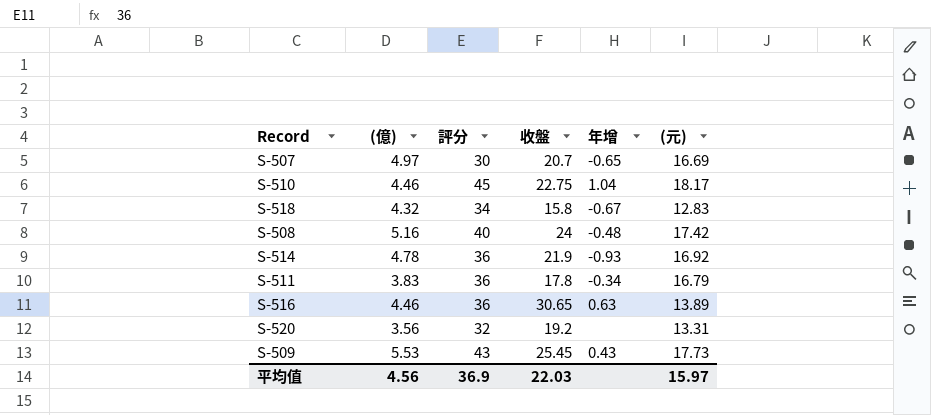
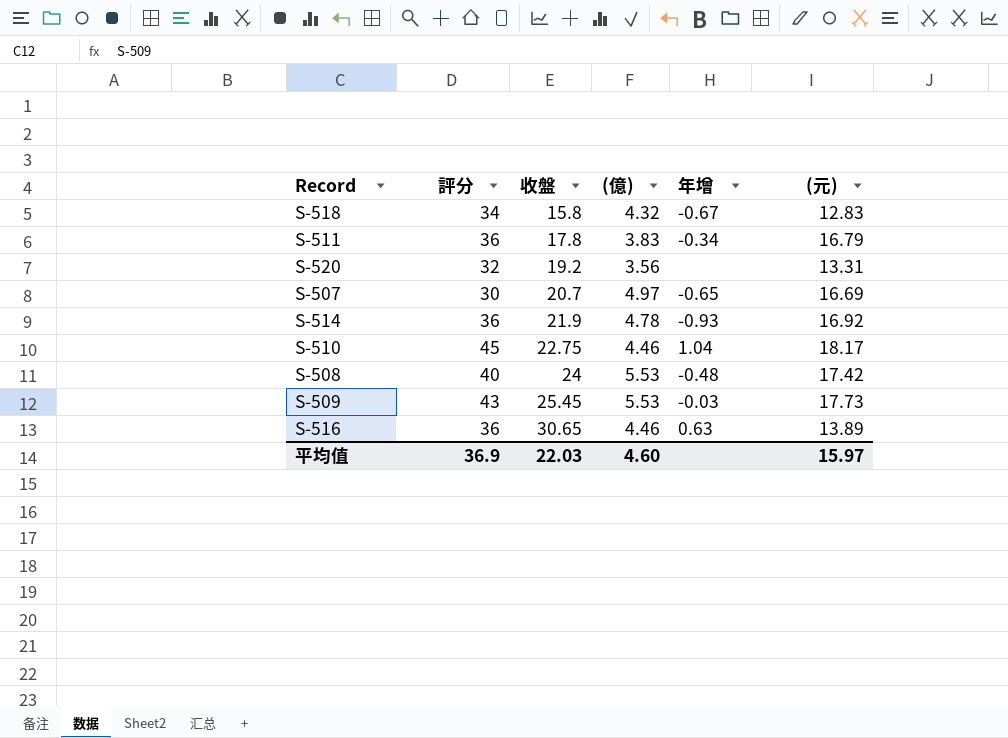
row order: none -> 收盤 ascending
column (億) | position: 2 -> 4
S-508 | (億): 5.16 -> 5.53
S-509 | 年增: 0.43 -> -0.03
平均值 | (億): 4.56 -> 4.60

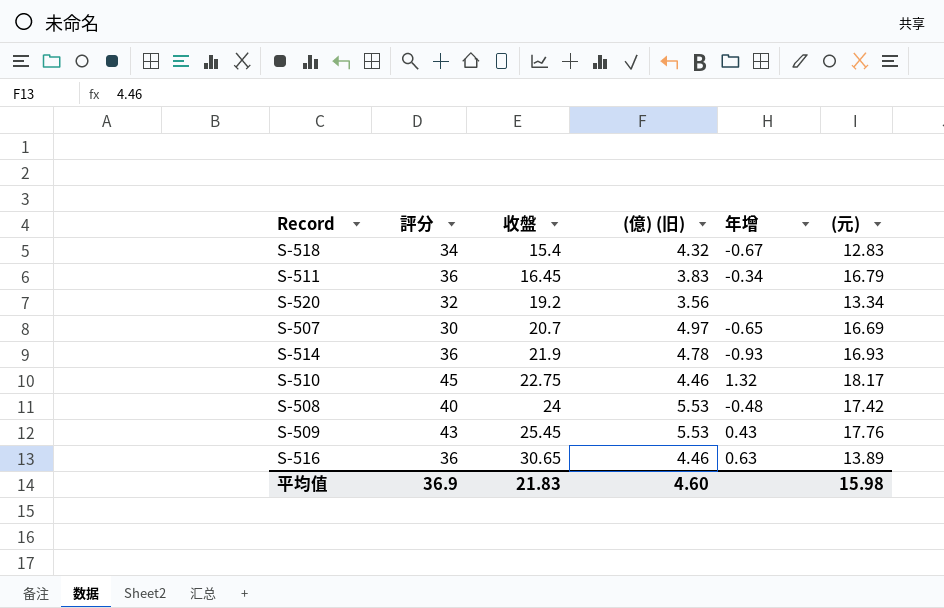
column name: (億) -> (億) (旧)
S-518 | 收盤: 15.8 -> 15.4
S-511 | 收盤: 17.8 -> 16.45
S-520 | (元): 13.31 -> 13.34
S-514 | (元): 16.92 -> 16.93
S-510 | 年增: 1.04 -> 1.32
S-509 | 年增: -0.03 -> 0.43
S-509 | (元): 17.73 -> 17.76
平均值 | 收盤: 22.03 -> 21.83
平均值 | (元): 15.97 -> 15.98

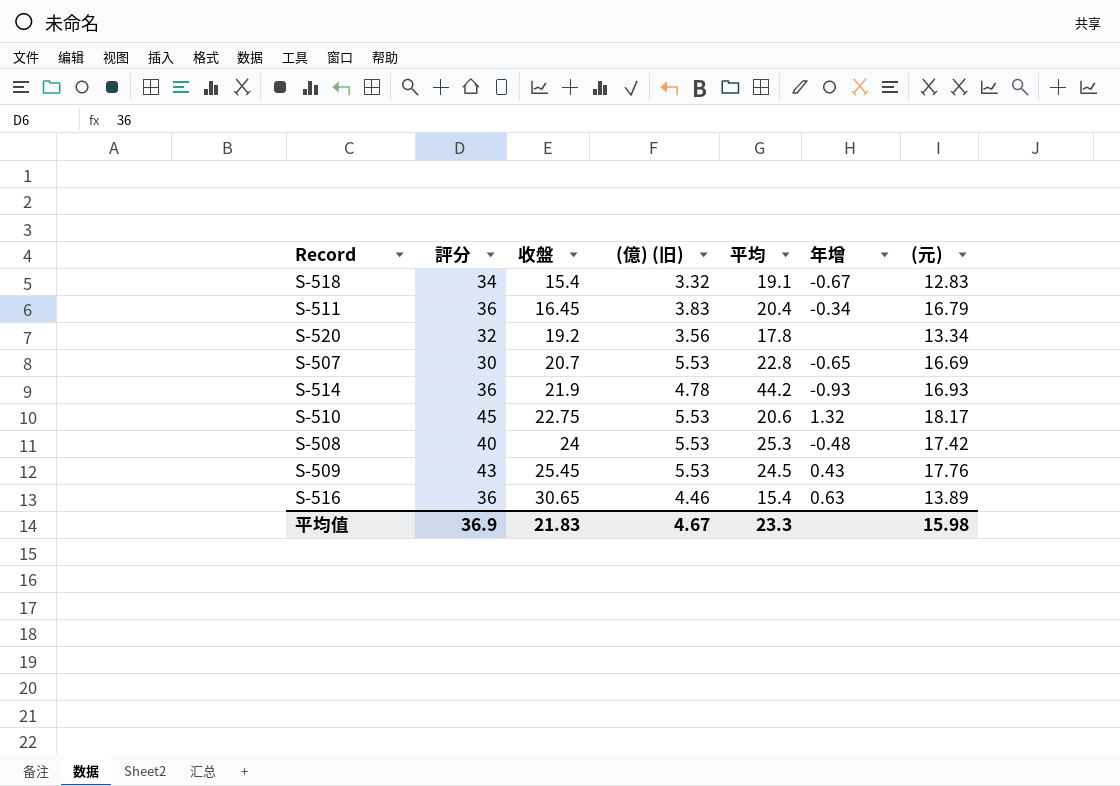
column 平均 | position: none -> 5
S-518 | (億) (旧): 4.32 -> 3.32
S-507 | (億) (旧): 4.97 -> 5.53
S-510 | (億) (旧): 4.46 -> 5.53
平均值 | (億) (旧): 4.60 -> 4.67

